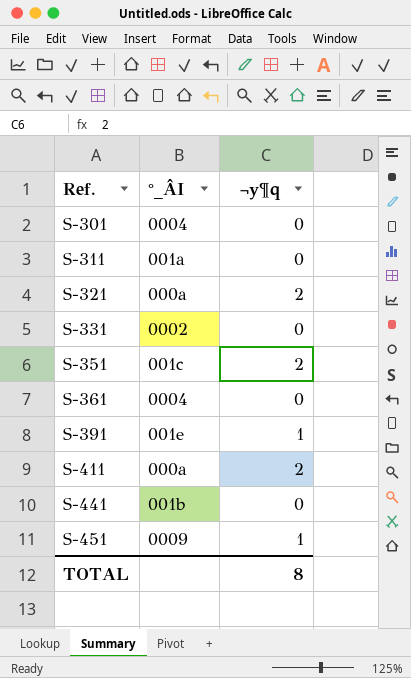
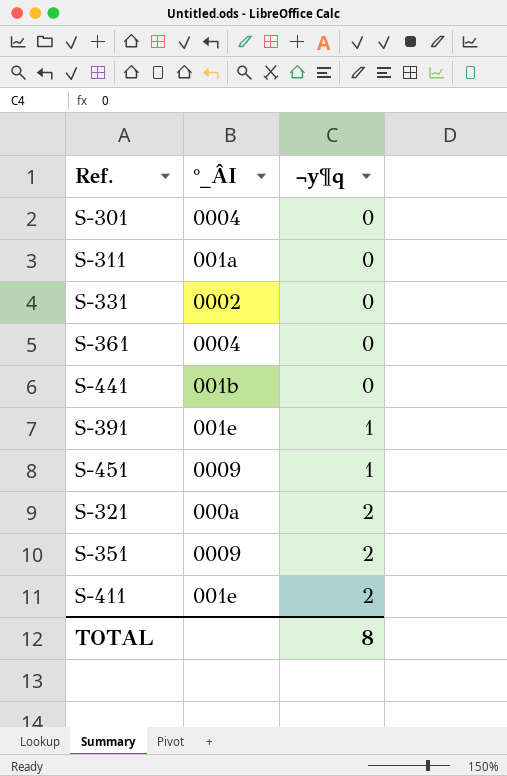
row order: Ref. ascending -> ¬y¶q ascending
S-351 | °_ÂI: 001c -> 0009
S-411 | °_ÂI: 000a -> 001e

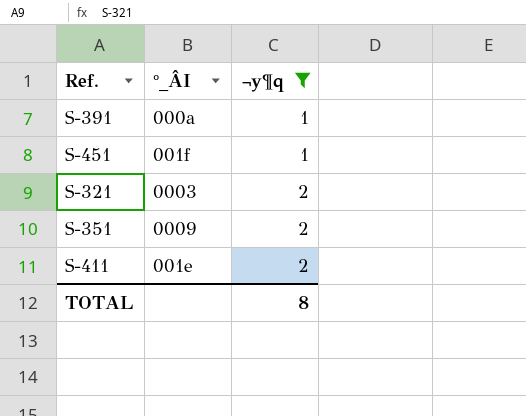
filter: none -> ¬y¶q != 0
S-391 | °_ÂI: 001e -> 000a
S-451 | °_ÂI: 0009 -> 001f
S-321 | °_ÂI: 000a -> 0003

